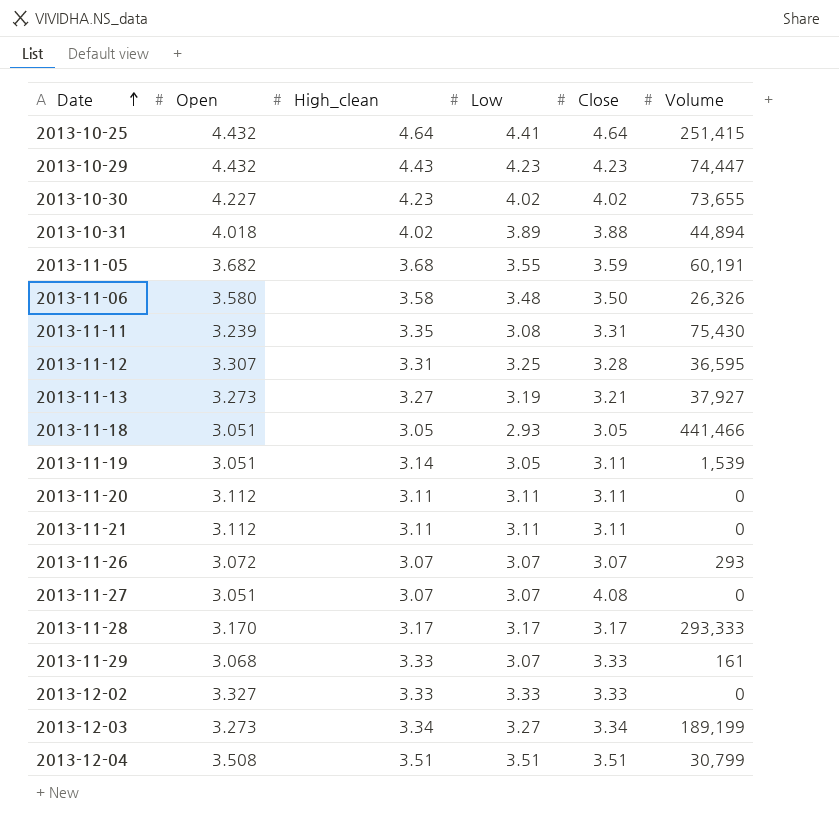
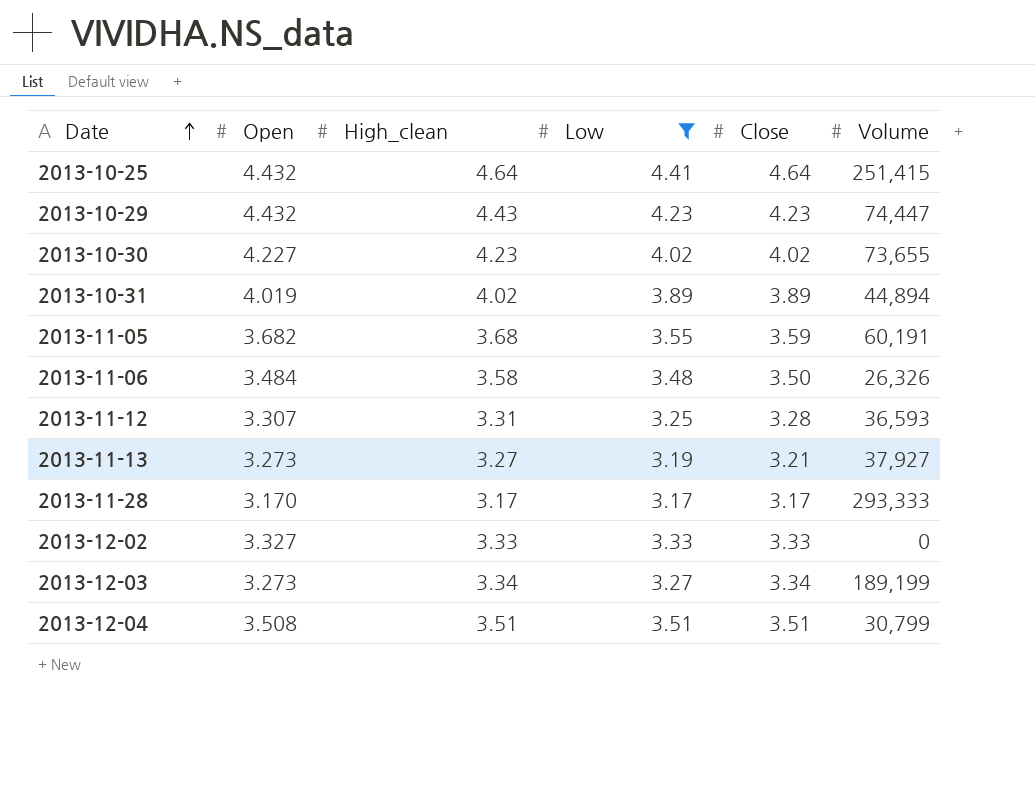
filter: none -> Low >= 3.17
2013-10-31 | Open: 4.018 -> 4.019
2013-10-31 | Close: 3.88 -> 3.89
2013-11-06 | Open: 3.580 -> 3.484
2013-11-12 | Volume: 36,595 -> 36,593

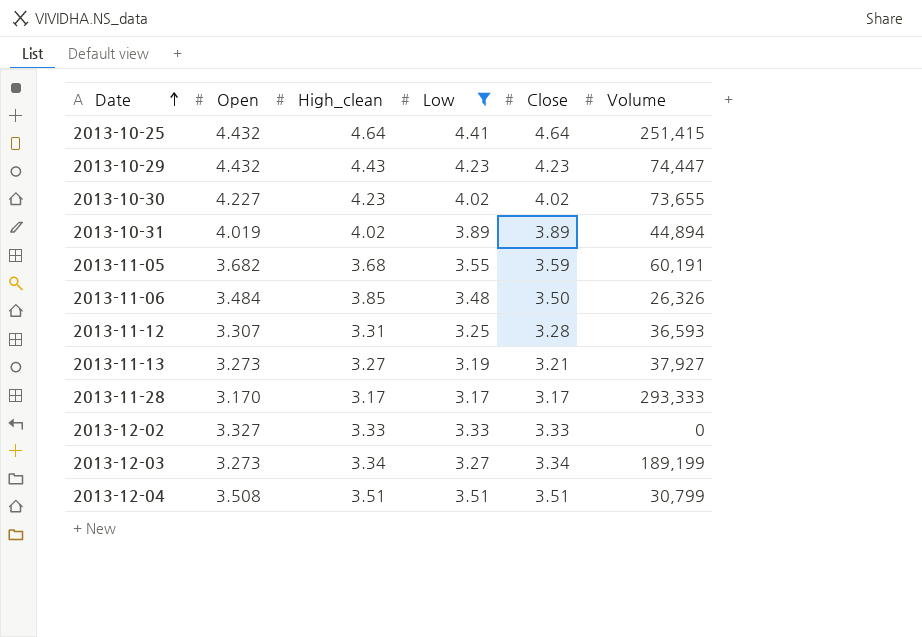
2013-11-06 | High_clean: 3.58 -> 3.85

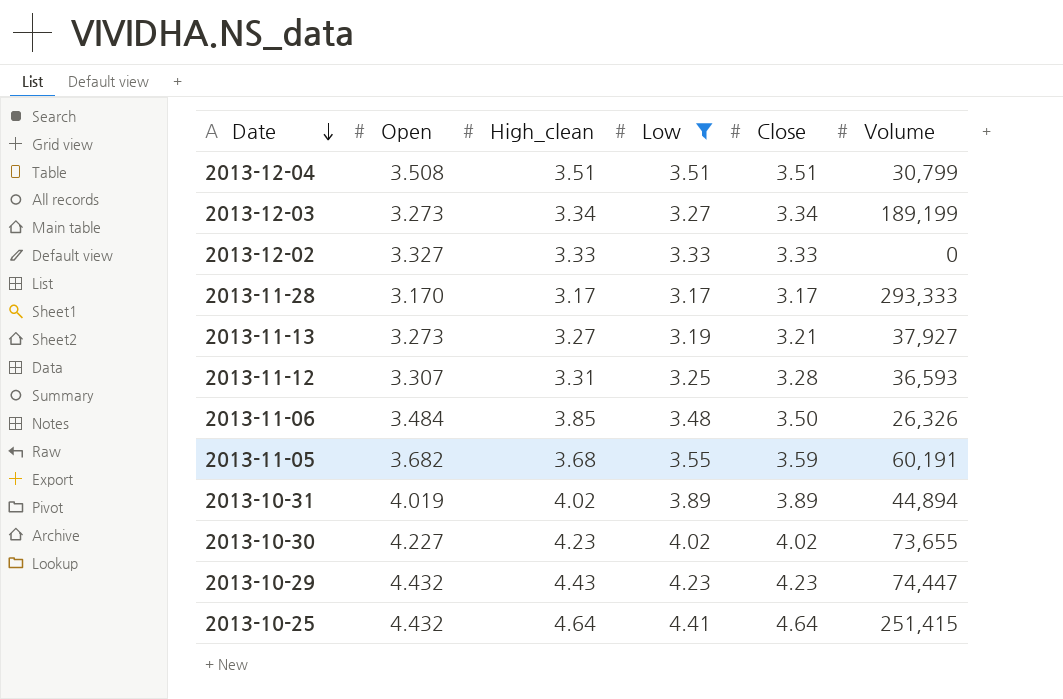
row order: Date ascending -> Date descending

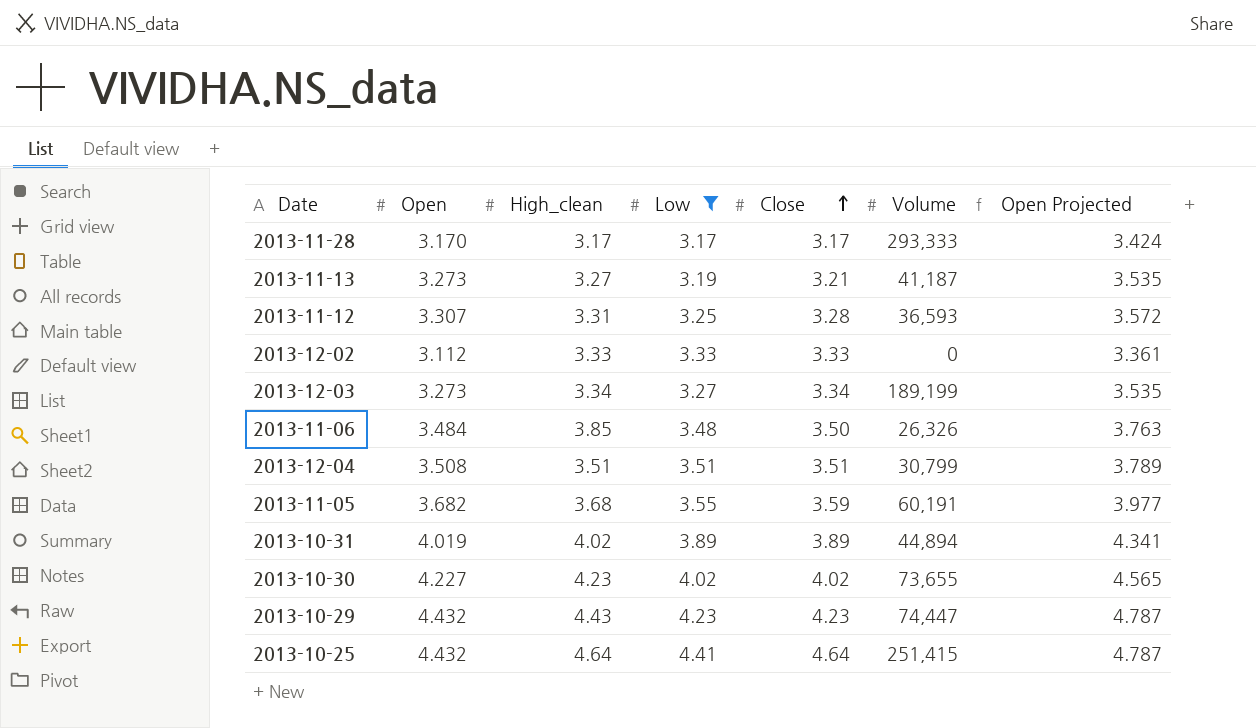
row order: Date descending -> Close ascending
column Open Projected | formula: none -> [Open] * 1.08
2013-11-13 | Volume: 37,927 -> 41,187
2013-12-02 | Open: 3.327 -> 3.112

